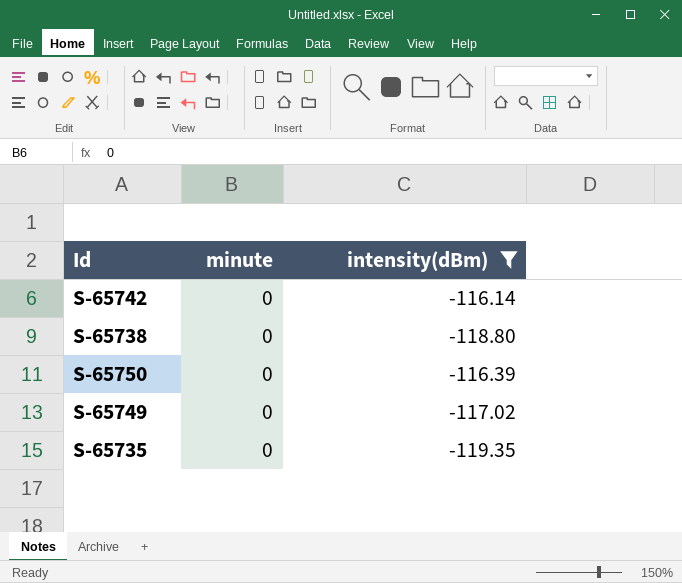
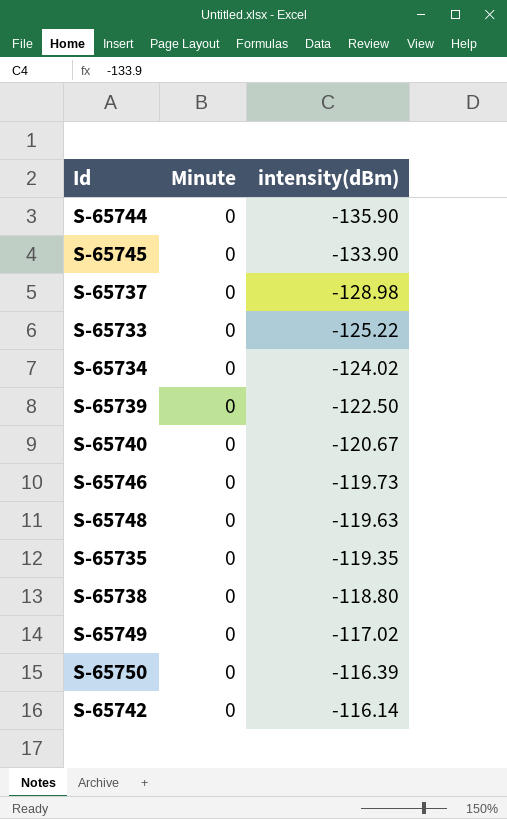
filter: intensity(dBm) >= -119.35 -> none
row order: none -> intensity(dBm) ascending
column name: minute -> Minute

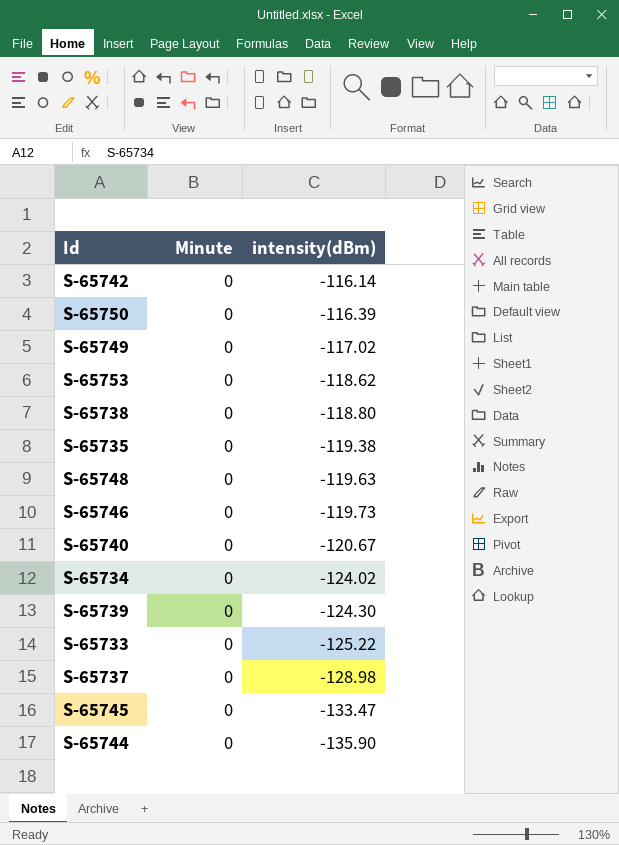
row order: intensity(dBm) ascending -> intensity(dBm) descending
row S-65753: none -> 0 | -118.62
S-65735 | intensity(dBm): -119.35 -> -119.38
S-65739 | intensity(dBm): -122.50 -> -124.30
S-65745 | intensity(dBm): -133.90 -> -133.47

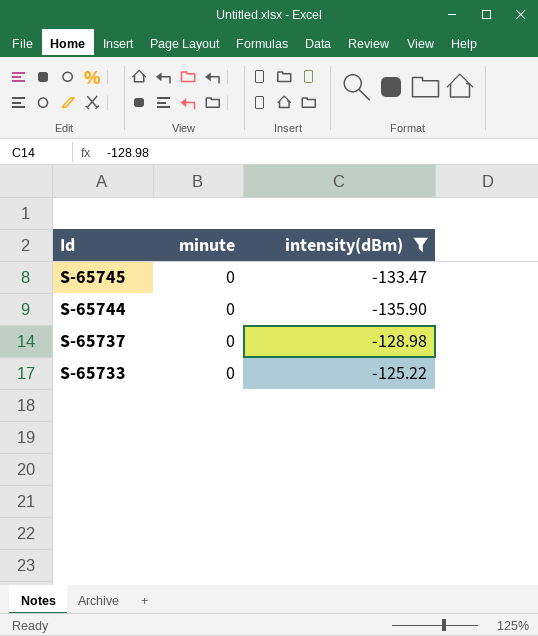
filter: none -> intensity(dBm) <= -125.22
row order: intensity(dBm) descending -> Id descending
column name: Minute -> minute

